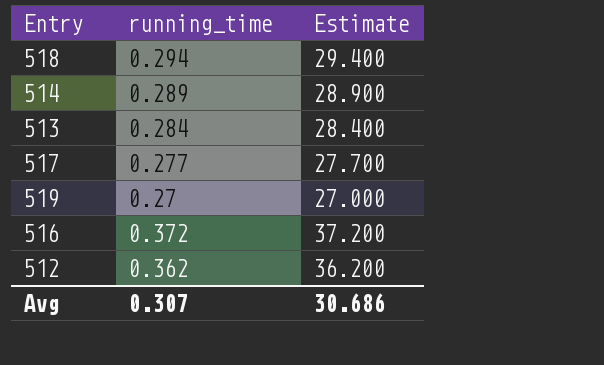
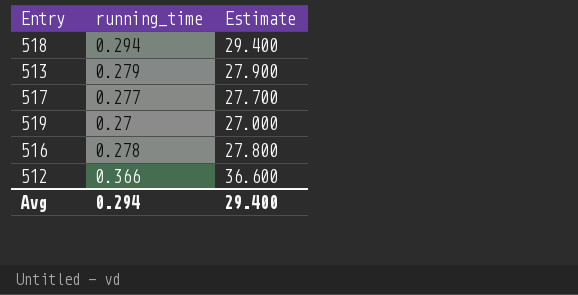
row 514: 0.289 | 28.900 -> none
513 | running_time: 0.284 -> 0.279
513 | Estimate: 28.400 -> 27.900
516 | running_time: 0.372 -> 0.278
516 | Estimate: 37.200 -> 27.800
512 | running_time: 0.362 -> 0.366
512 | Estimate: 36.200 -> 36.600
Avg | running_time: 0.307 -> 0.294
Avg | Estimate: 30.686 -> 29.400

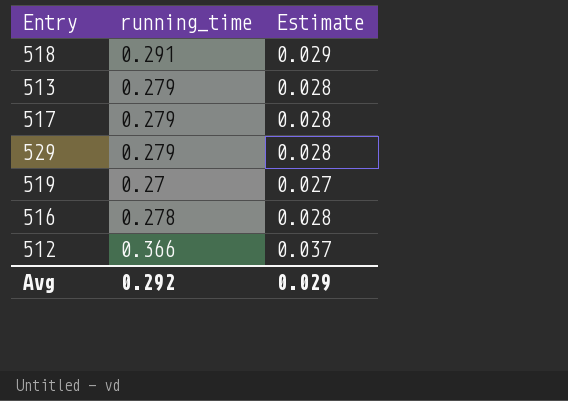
column Estimate | formula: [running_time] * 100 -> [running_time] * 0.1
518 | running_time: 0.294 -> 0.291
517 | running_time: 0.277 -> 0.279
row 529: none -> 0.279 | 0.028
Avg | running_time: 0.294 -> 0.292
Avg | Estimate: 29.400 -> 0.029

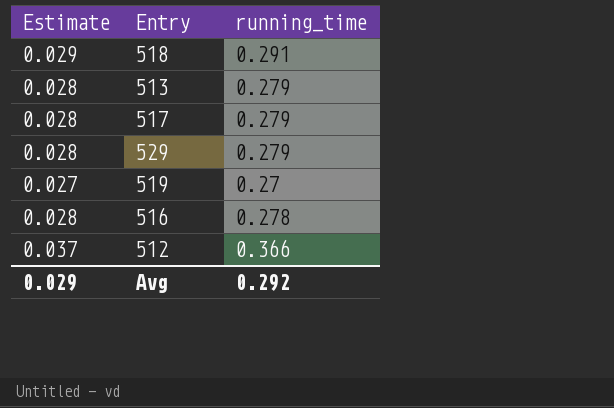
column Estimate | position: 3 -> 1

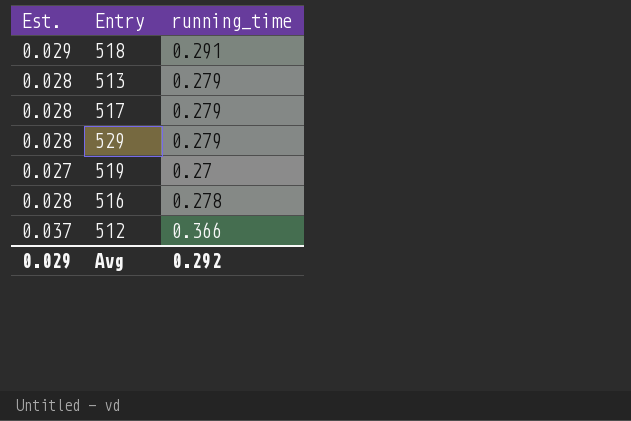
column name: Estimate -> Est.

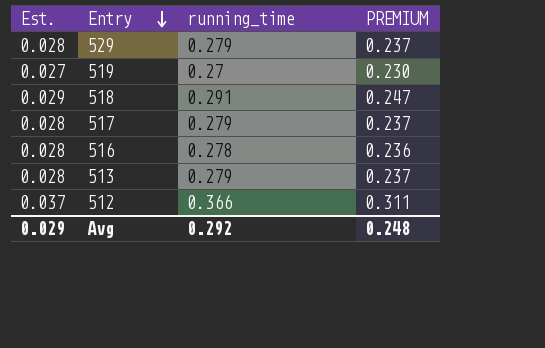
row order: none -> Entry descending
column PREMIUM | formula: none -> [running_time] * 0.85

